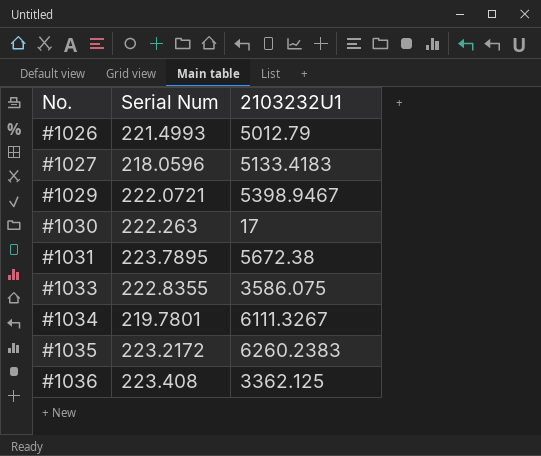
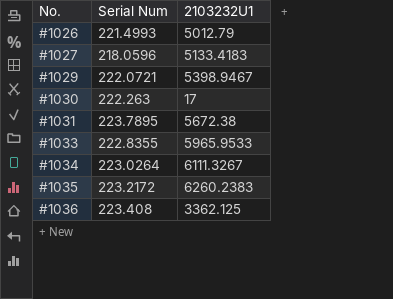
#1033 | 2103232U1: 3586.075 -> 5965.9533
#1034 | Serial Num: 219.7801 -> 223.0264

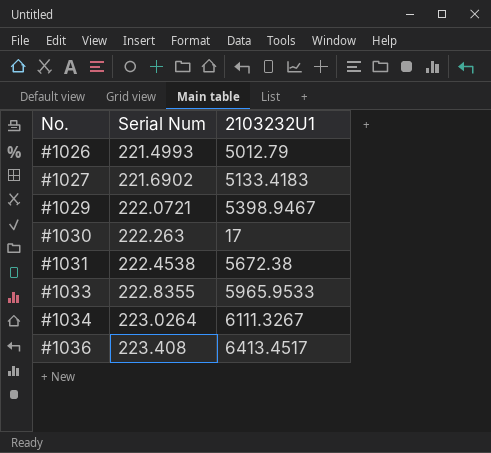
row #1035: 223.2172 | 6260.2383 -> none
#1027 | Serial Num: 218.0596 -> 221.6902
#1031 | Serial Num: 223.7895 -> 222.4538
#1036 | 2103232U1: 3362.125 -> 6413.4517

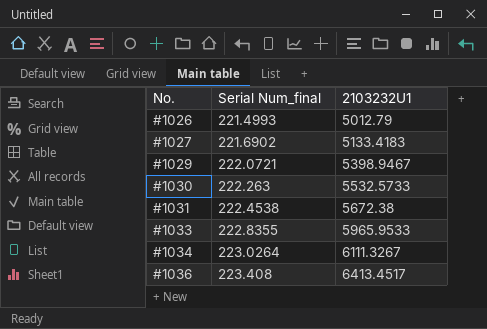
column name: Serial Num -> Serial Num_final
#1030 | 2103232U1: 17 -> 5532.5733

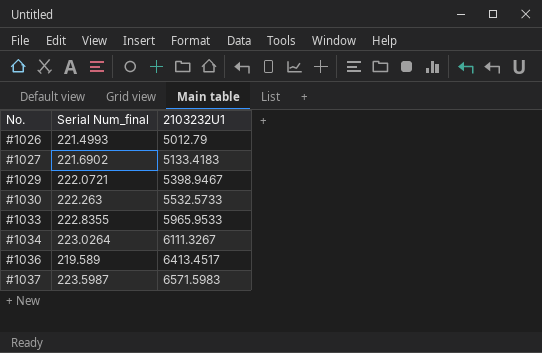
row #1031: 222.4538 | 5672.38 -> none
#1036 | Serial Num_final: 223.408 -> 219.589
row #1037: none -> 223.5987 | 6571.5983

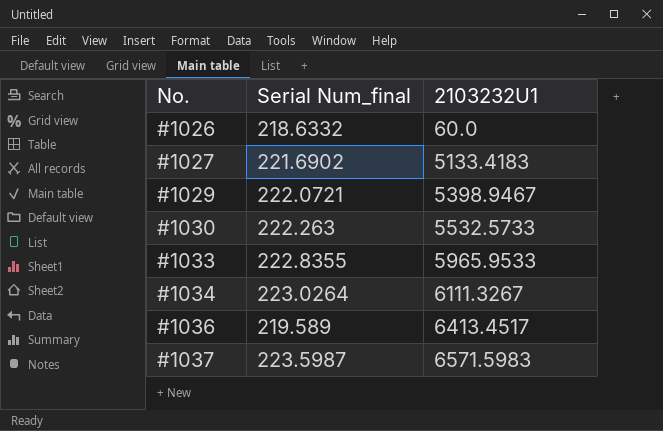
#1026 | Serial Num_final: 221.4993 -> 218.6332
#1026 | 2103232U1: 5012.79 -> 60.0

